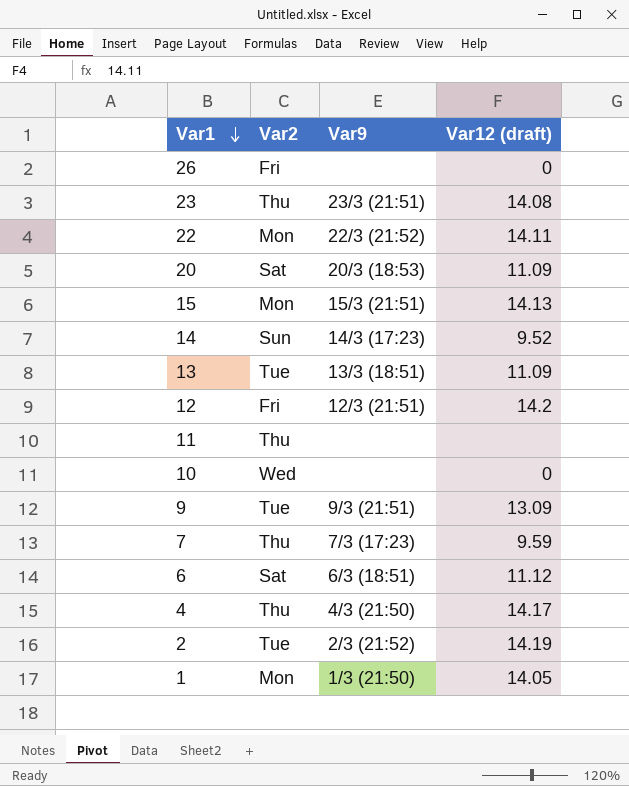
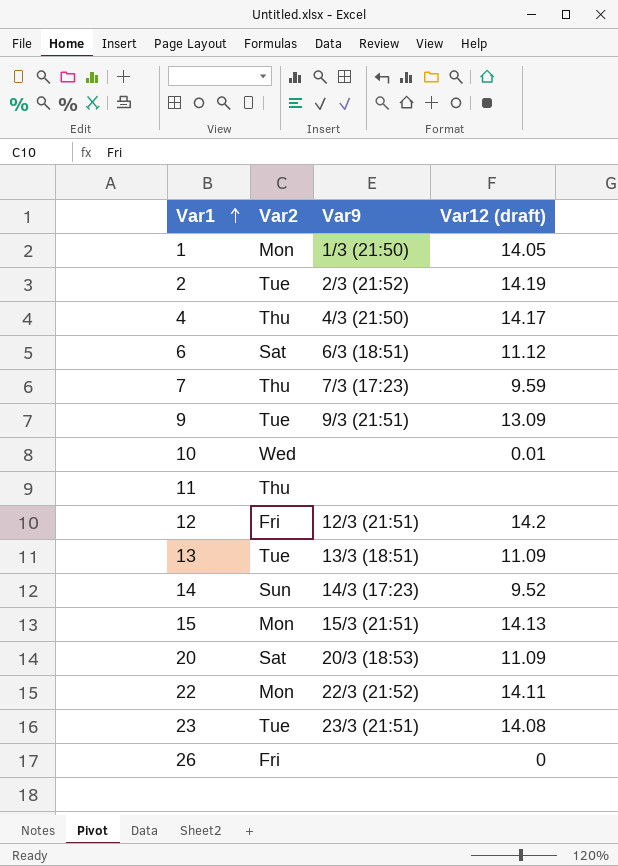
row order: Var1 descending -> Var1 ascending
10 | Var12 (draft): 0 -> 0.01
23 | Var2: Thu -> Tue

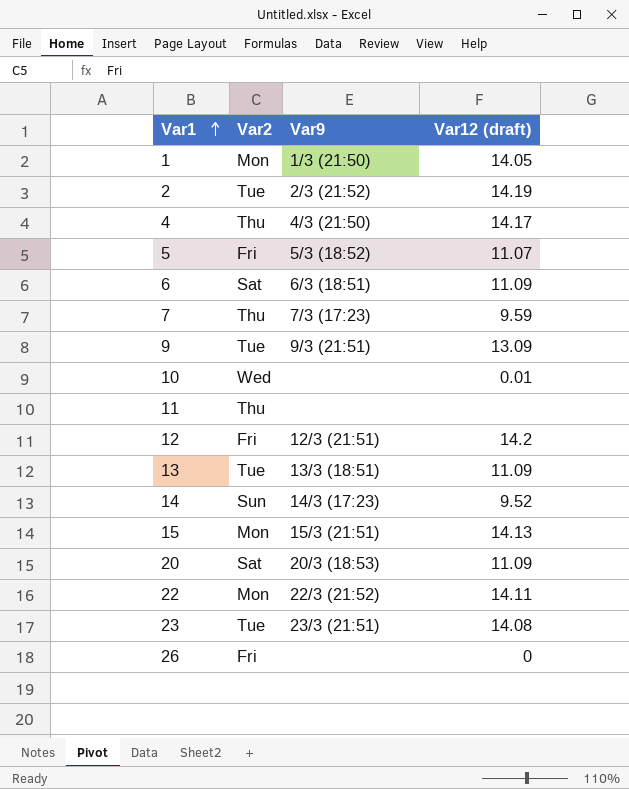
row 5: none -> Fri | 5/3 (18:52) | 11.07
6 | Var12 (draft): 11.12 -> 11.09

